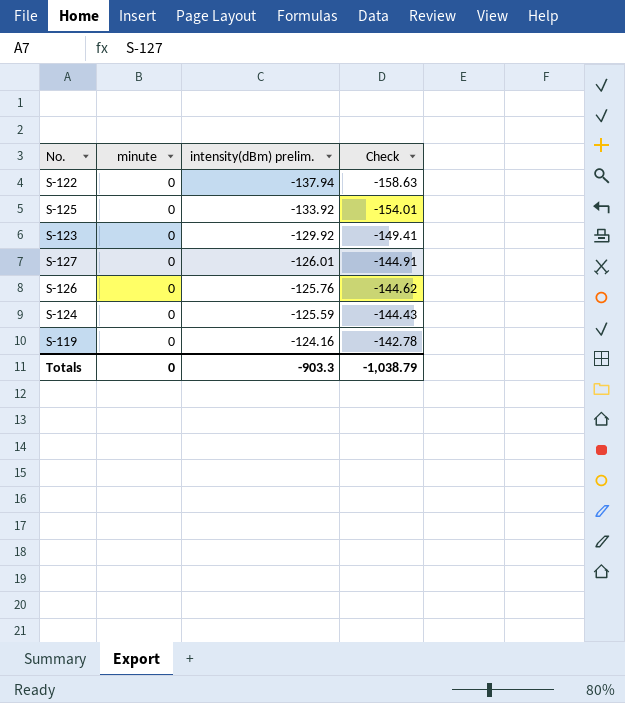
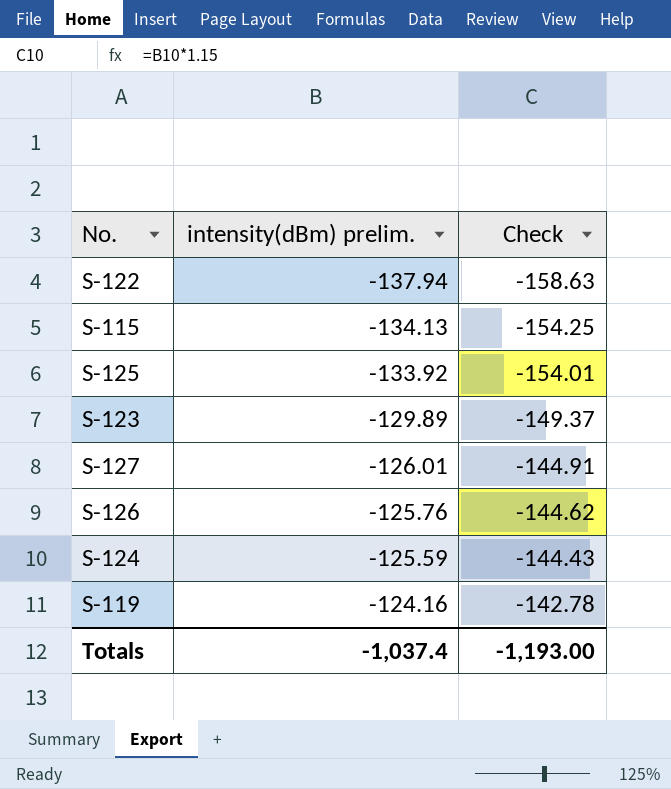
column minute | position: 2 -> none
row S-115: none -> -134.13 | -154.25
S-123 | intensity(dBm) prelim.: -129.92 -> -129.89
S-123 | Check: -149.41 -> -149.37
Totals | intensity(dBm) prelim.: -903.3 -> -1,037.4
Totals | Check: -1,038.79 -> -1,193.00

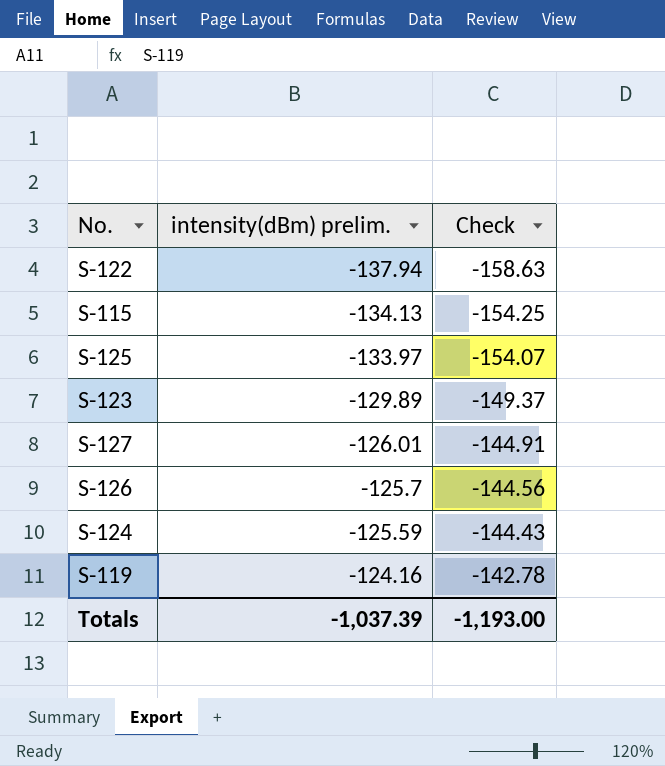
S-125 | intensity(dBm) prelim.: -133.92 -> -133.97
S-125 | Check: -154.01 -> -154.07
S-126 | intensity(dBm) prelim.: -125.76 -> -125.7
S-126 | Check: -144.62 -> -144.56
Totals | intensity(dBm) prelim.: -1,037.4 -> -1,037.39

